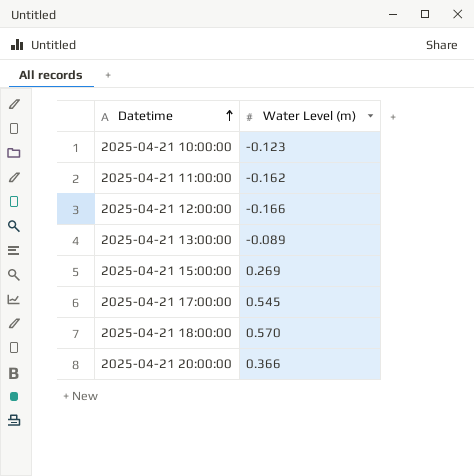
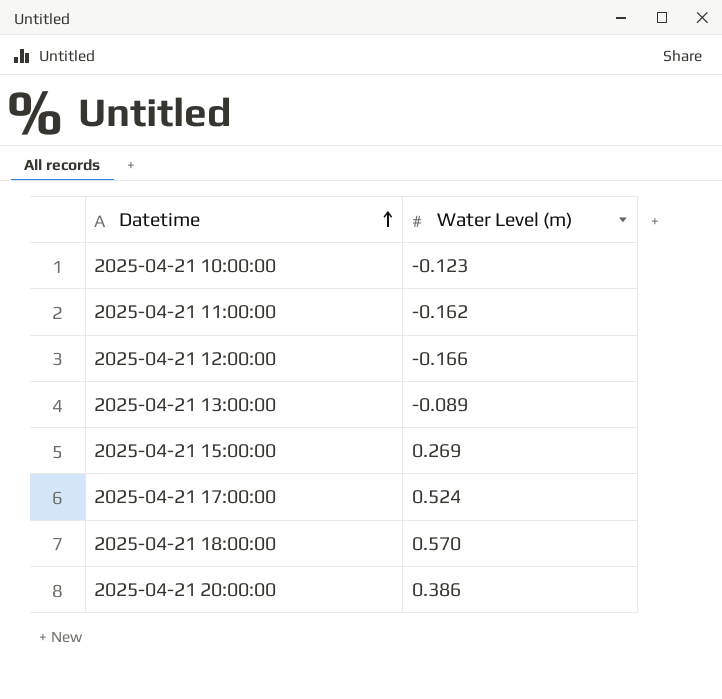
2025-04-21 17:00:00 | Water Level (m): 0.545 -> 0.524
2025-04-21 20:00:00 | Water Level (m): 0.366 -> 0.386

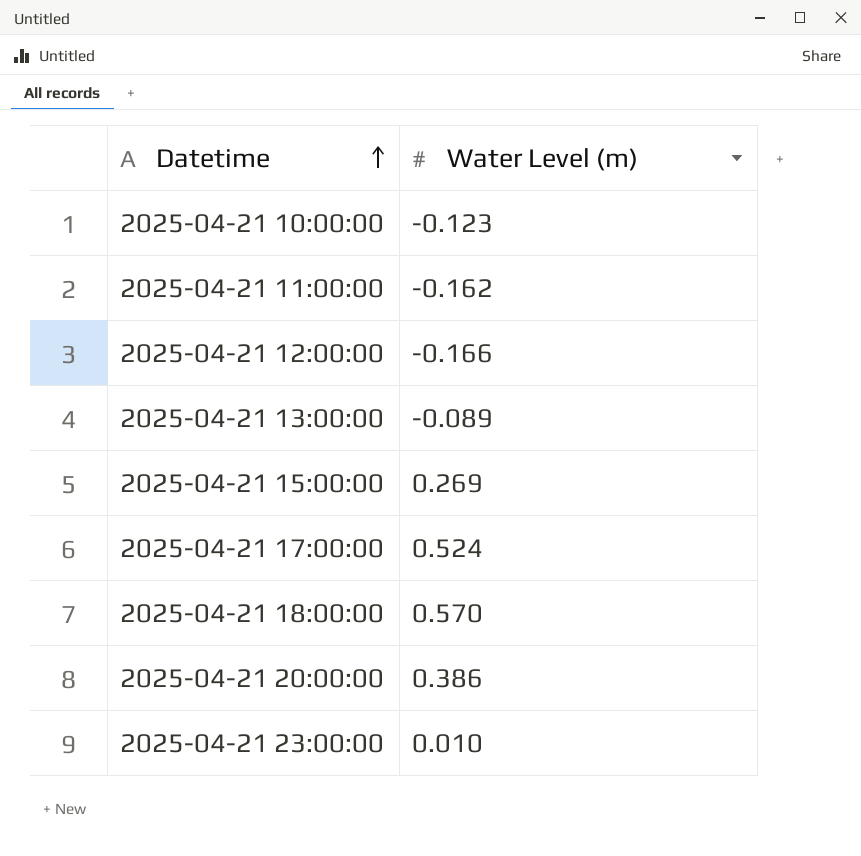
row 2025-04-21 23:00:00: none -> 0.010

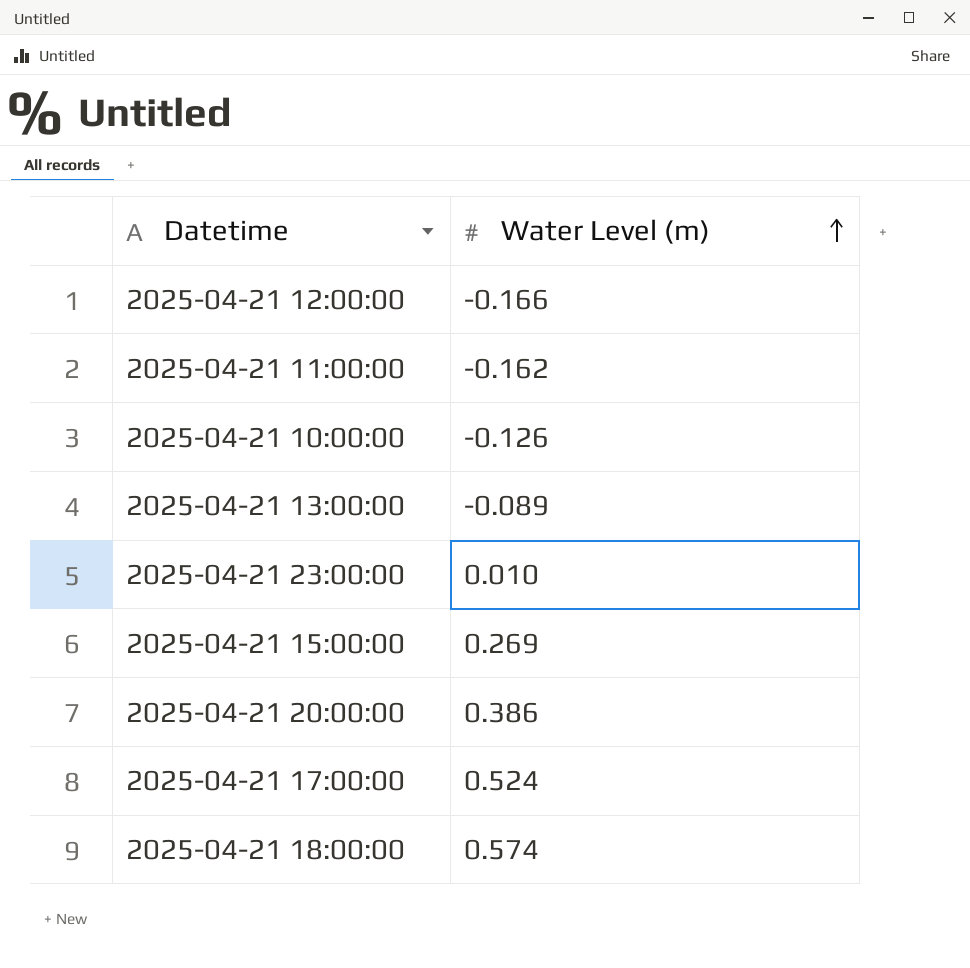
row order: Datetime ascending -> Water Level (m) ascending
2025-04-21 10:00:00 | Water Level (m): -0.123 -> -0.126
2025-04-21 18:00:00 | Water Level (m): 0.570 -> 0.574

